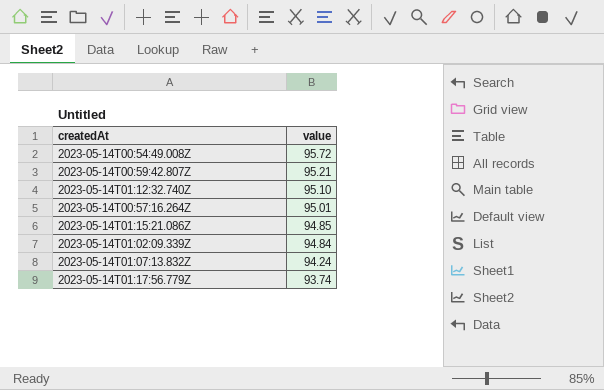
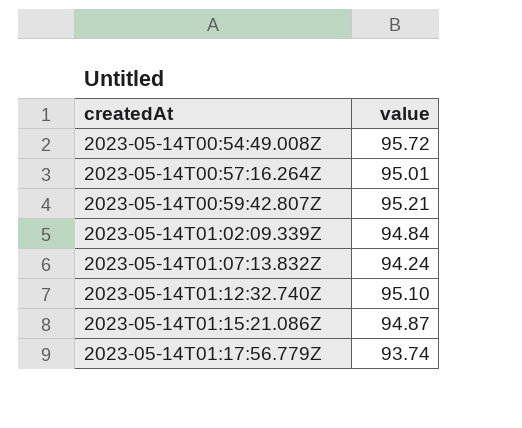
row order: value descending -> createdAt ascending
2023-05-14T01:15:21.086Z | value: 94.85 -> 94.87

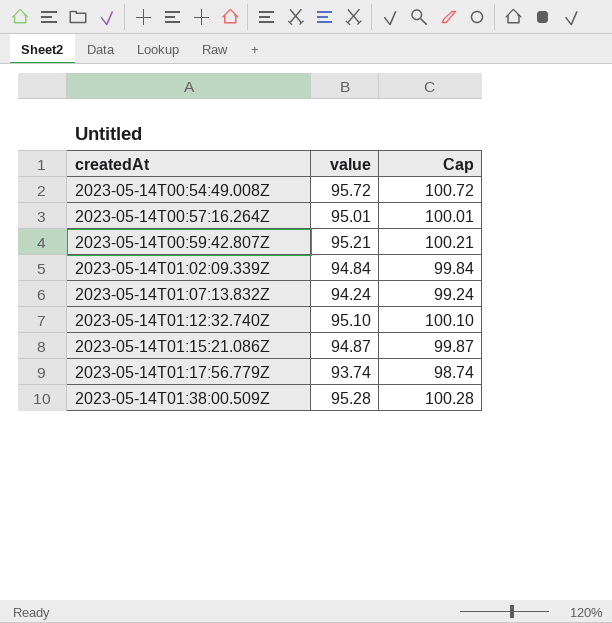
column Cap | formula: none -> [value] + 5
row 2023-05-14T01:38:00.509Z: none -> 95.28 | 100.28

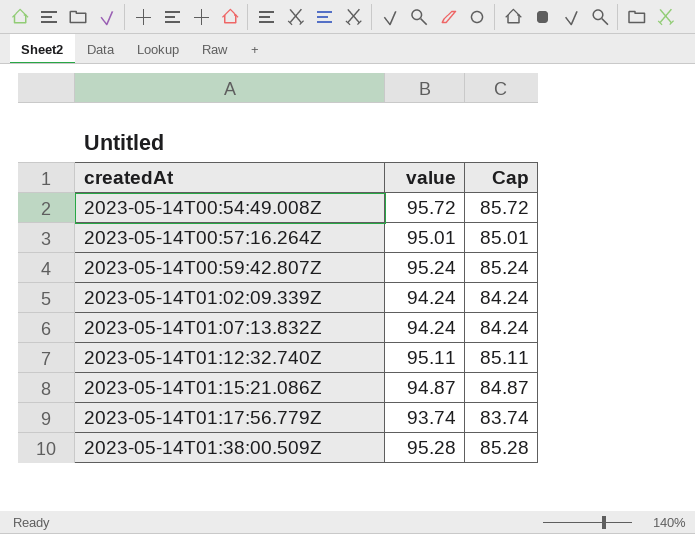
column Cap | formula: [value] + 5 -> [value] - 10
2023-05-14T00:59:42.807Z | value: 95.21 -> 95.24
2023-05-14T01:02:09.339Z | value: 94.84 -> 94.24
2023-05-14T01:12:32.740Z | value: 95.10 -> 95.11

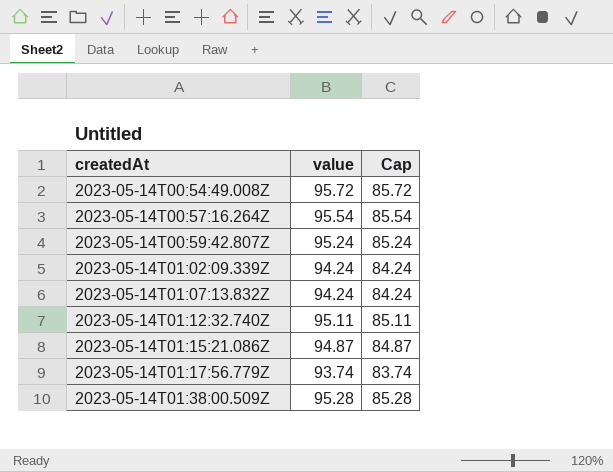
2023-05-14T00:57:16.264Z | value: 95.01 -> 95.54
2023-05-14T00:57:16.264Z | Cap: 85.01 -> 85.54

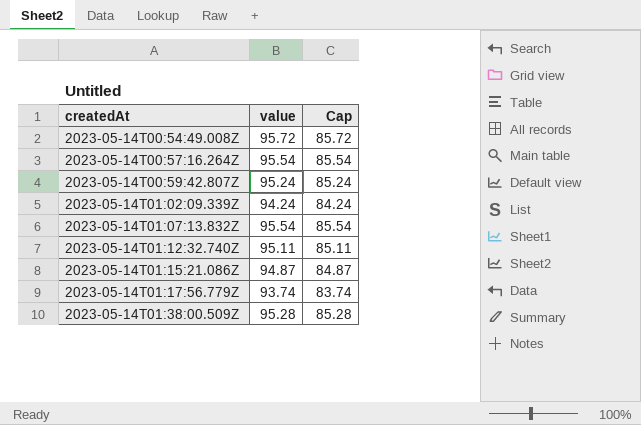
2023-05-14T01:07:13.832Z | value: 94.24 -> 95.54
2023-05-14T01:07:13.832Z | Cap: 84.24 -> 85.54

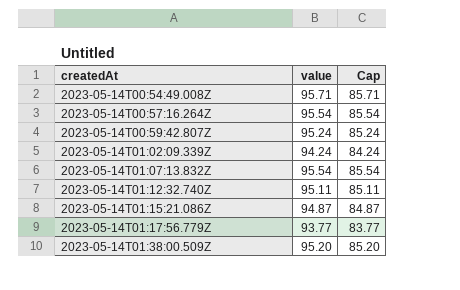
2023-05-14T00:54:49.008Z | value: 95.72 -> 95.71
2023-05-14T00:54:49.008Z | Cap: 85.72 -> 85.71
2023-05-14T01:17:56.779Z | value: 93.74 -> 93.77
2023-05-14T01:17:56.779Z | Cap: 83.74 -> 83.77
2023-05-14T01:38:00.509Z | value: 95.28 -> 95.20
2023-05-14T01:38:00.509Z | Cap: 85.28 -> 85.20

